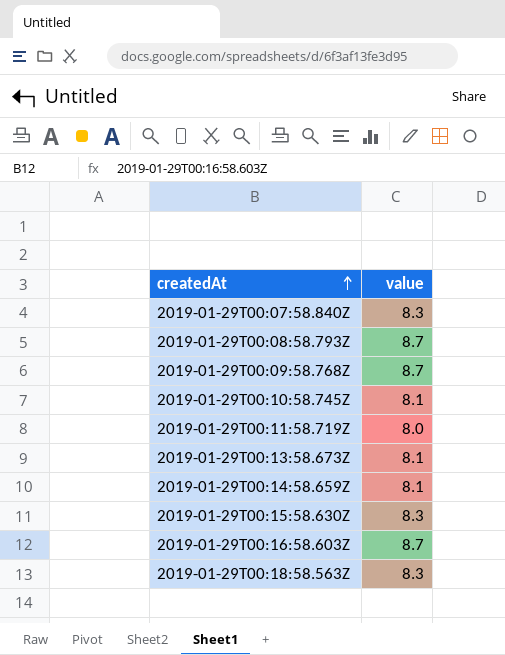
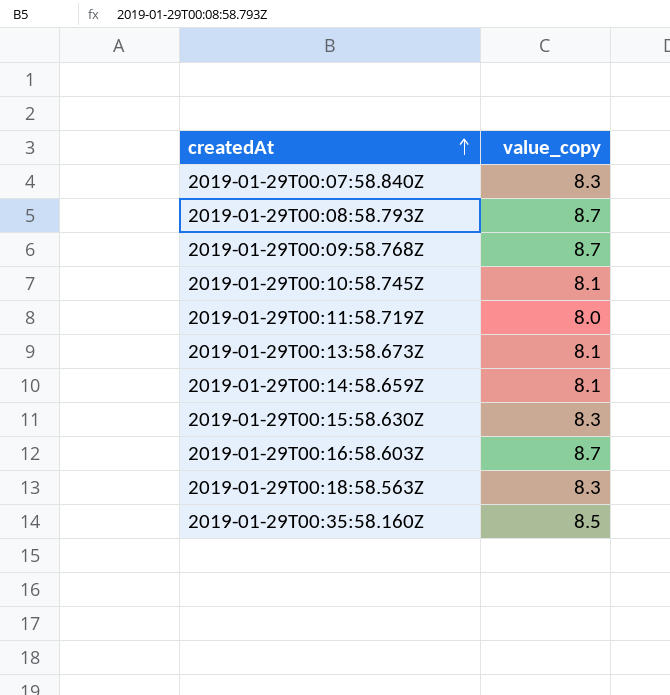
column name: value -> value_copy
row 2019-01-29T00:35:58.160Z: none -> 8.5

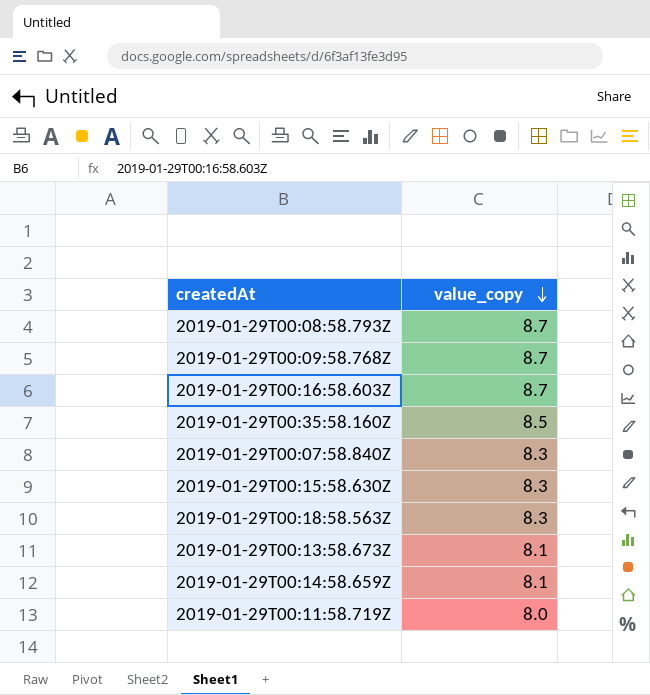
row order: createdAt ascending -> value_copy descending
row 2019-01-29T00:10:58.745Z: 8.1 -> none

